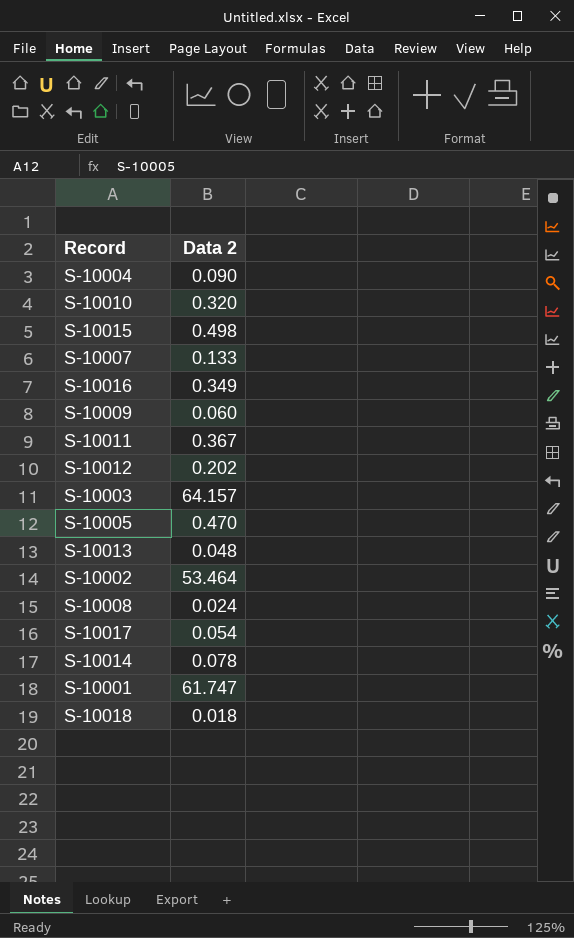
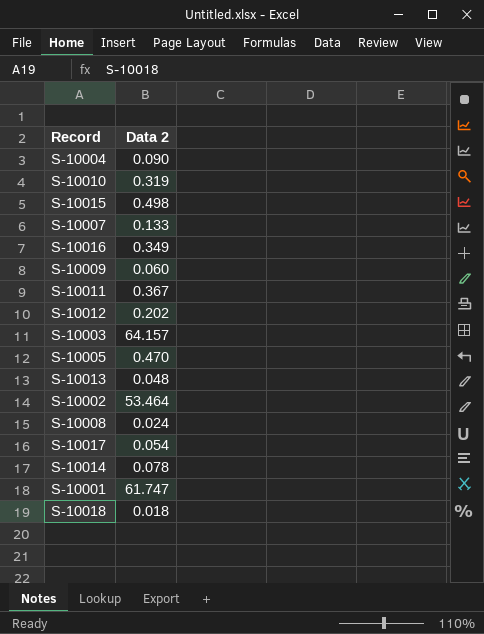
S-10010 | Data 2: 0.320 -> 0.319

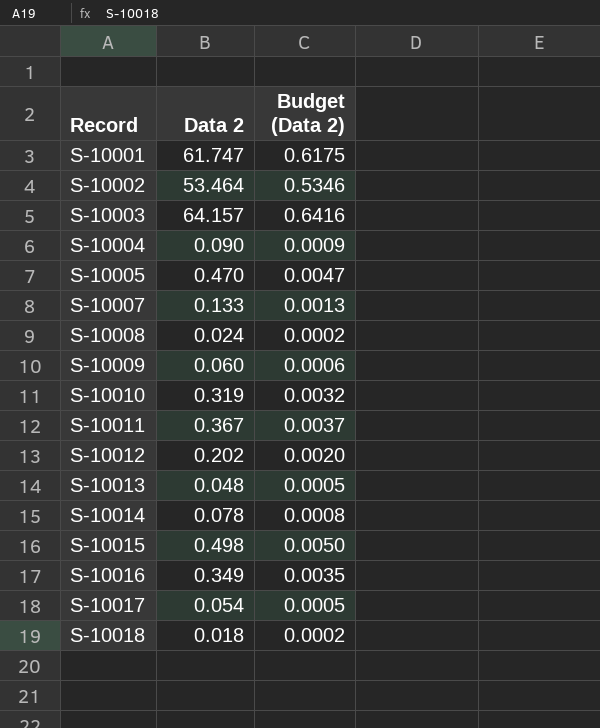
row order: none -> Record ascending
column Budget (Data 2) | formula: none -> [Data 2] * 0.01

